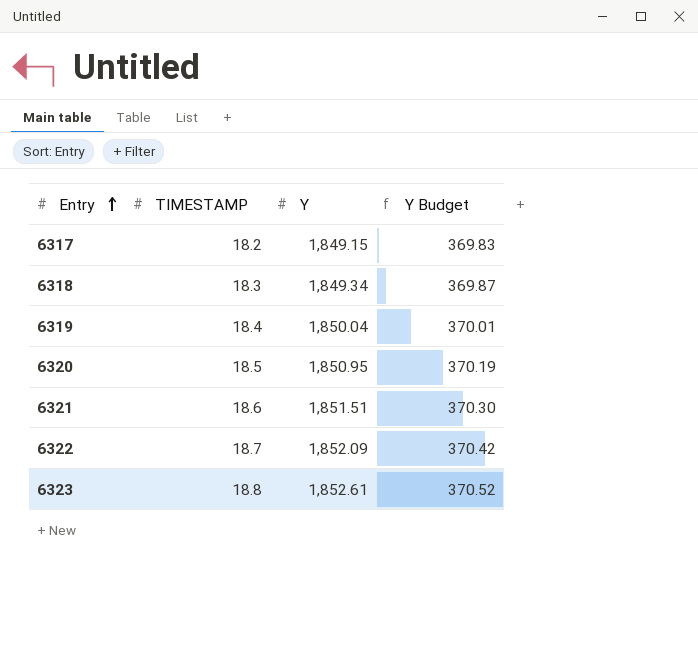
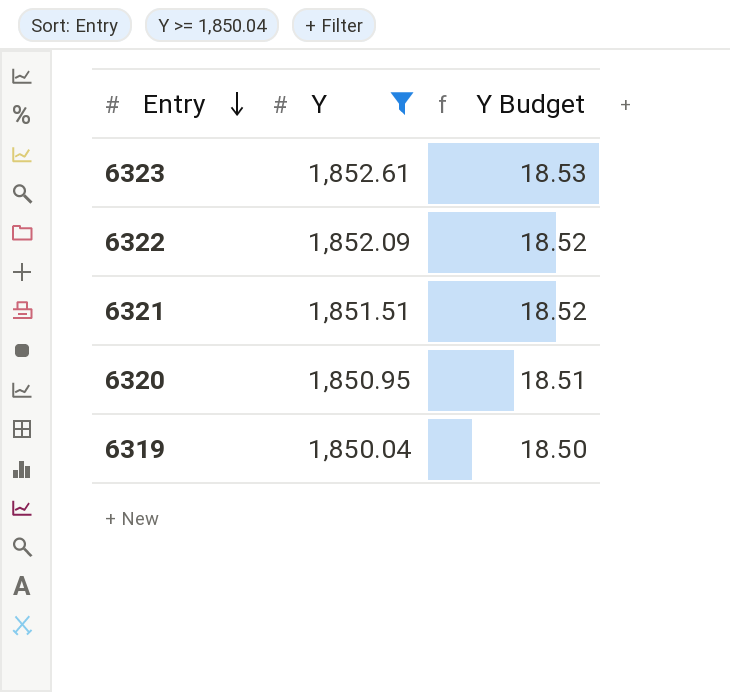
filter: none -> Y >= 1,850.04
row order: Entry ascending -> Entry descending
column TIMESTAMP | position: 2 -> none
column Y Budget | formula: [Y] * 0.2 -> [Y] * 0.01

